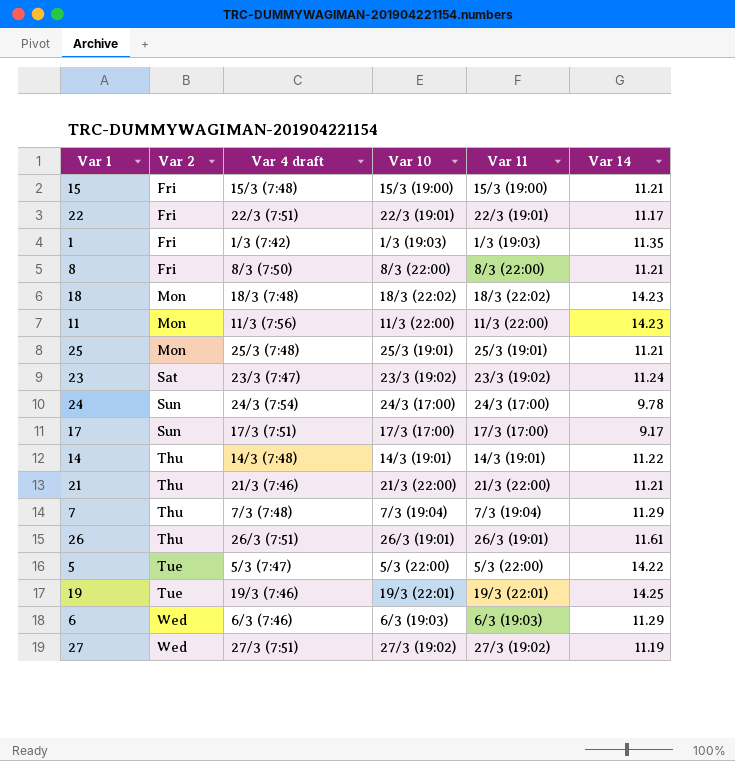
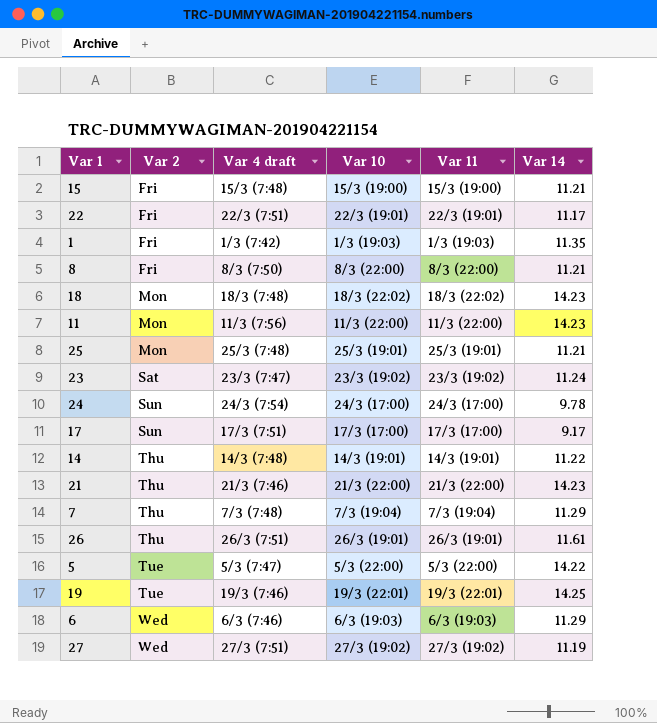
21 | Var 14: 11.21 -> 14.23

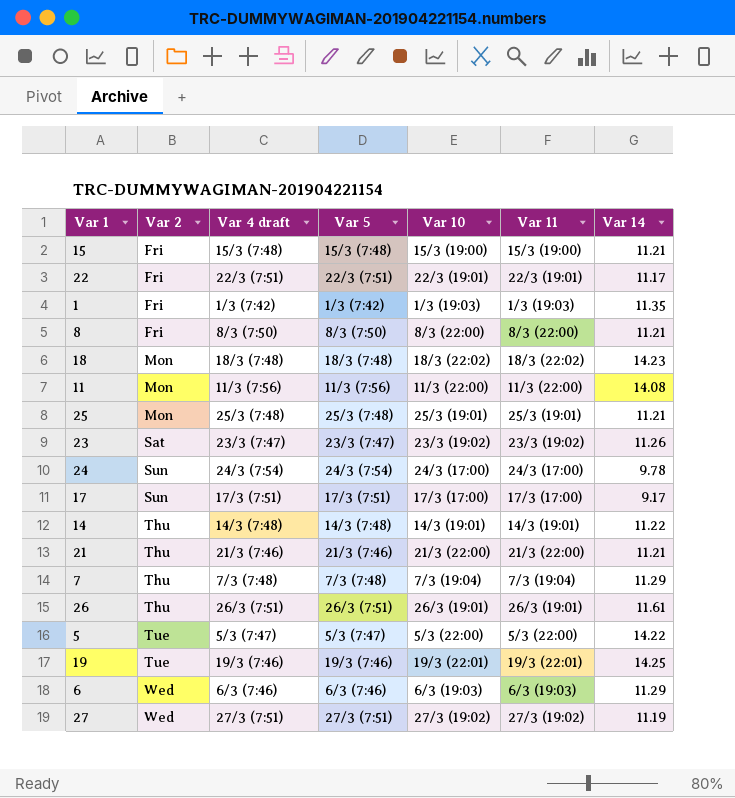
column Var 5 | position: none -> 4
11 | Var 14: 14.23 -> 14.08
23 | Var 14: 11.24 -> 11.26
21 | Var 14: 14.23 -> 11.21

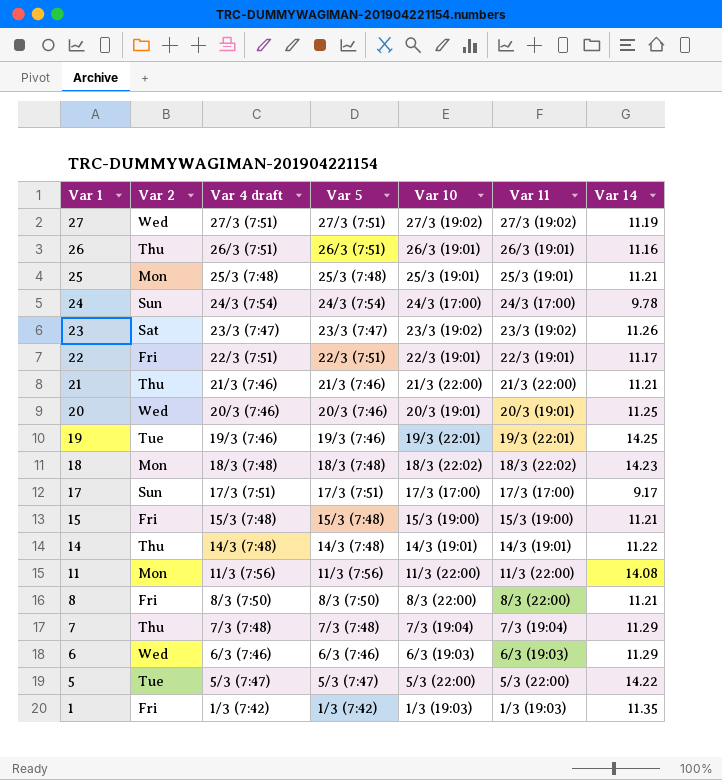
row order: Var 2 ascending -> Var 1 descending
26 | Var 14: 11.61 -> 11.16
row 20: none -> Wed | 20/3 (7:46) | 20/3 (7:46) | 20/3 (19:01) | 20/3 (19:01) | 11.25

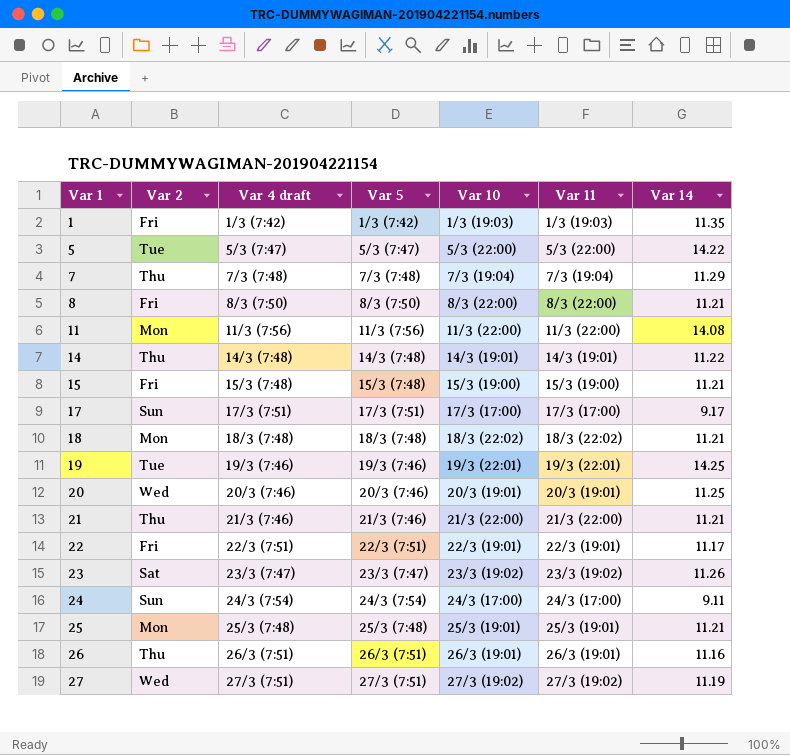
row order: Var 1 descending -> Var 1 ascending
row 6: Wed | 6/3 (7:46) | 6/3 (7:46) | 6/3 (19:03) | 6/3 (19:03) | 11.29 -> none
18 | Var 14: 14.23 -> 11.21
24 | Var 14: 9.78 -> 9.11

